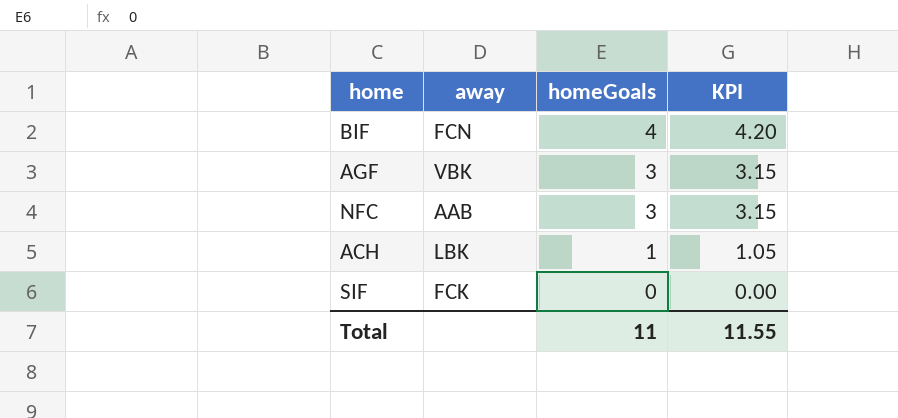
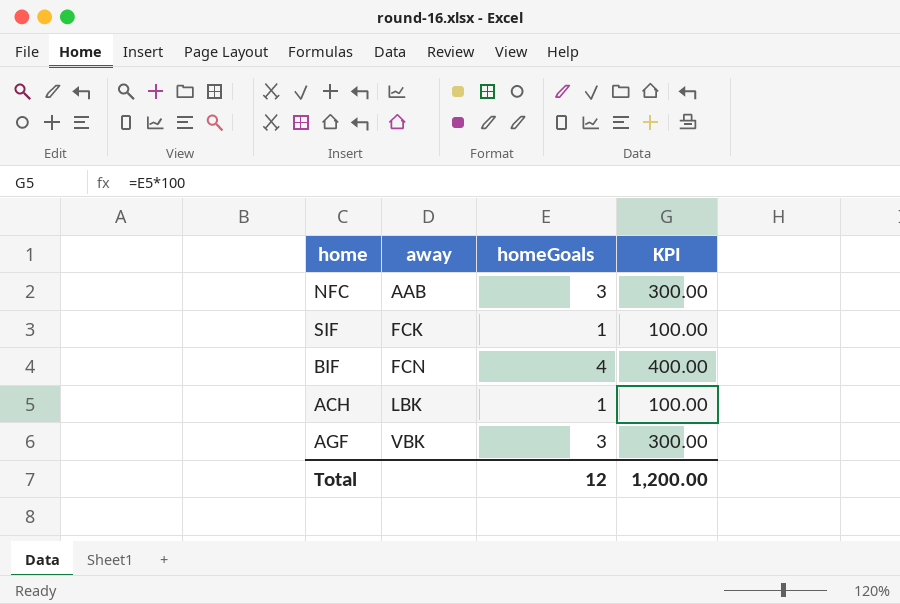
row order: homeGoals descending -> away ascending
column KPI | formula: [homeGoals] * 1.05 -> [homeGoals] * 100
SIF | homeGoals: 0 -> 1
Total | homeGoals: 11 -> 12
Total | KPI: 11.55 -> 1,200.00

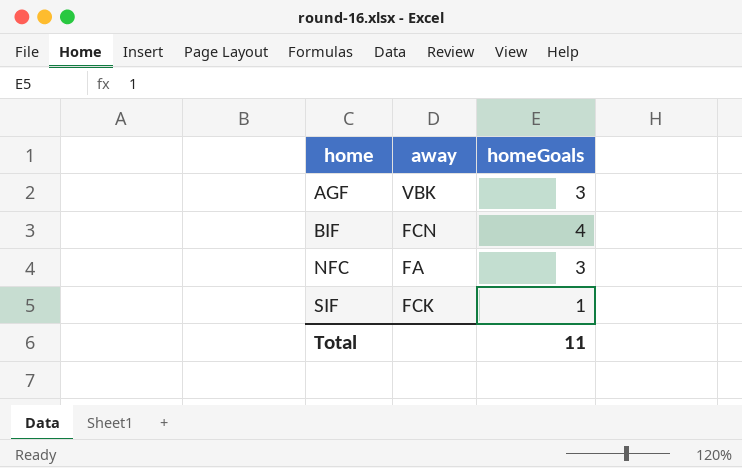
row order: away ascending -> home ascending
column KPI | formula: [homeGoals] * 100 -> none
row ACH: LBK | 1 | 100.00 -> none
NFC | away: AAB -> FA
Total | homeGoals: 12 -> 11

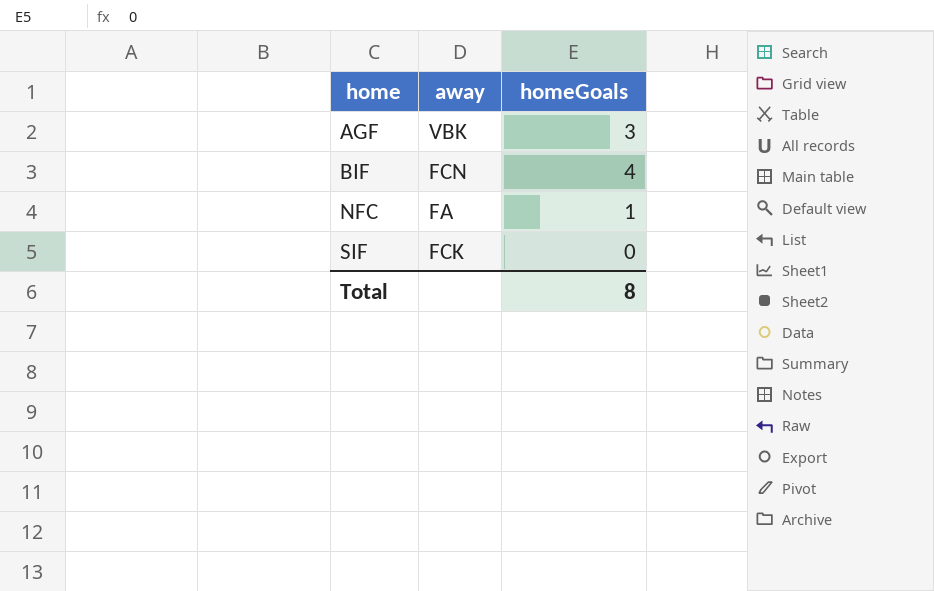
NFC | homeGoals: 3 -> 1
SIF | homeGoals: 1 -> 0
Total | homeGoals: 11 -> 8

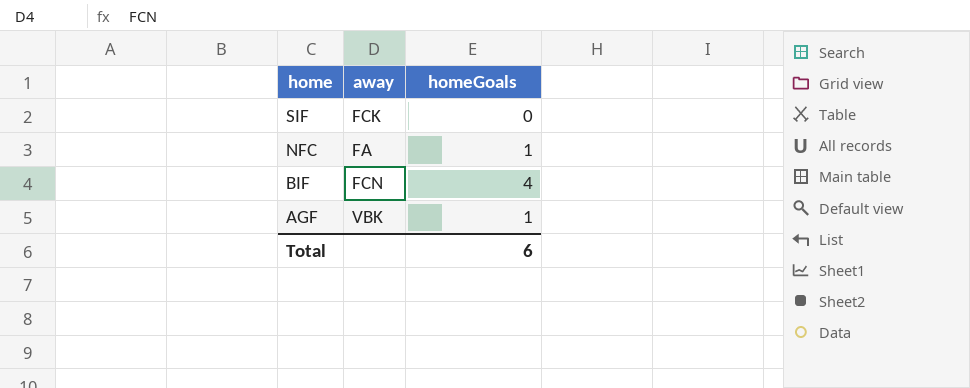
row order: home ascending -> home descending
AGF | homeGoals: 3 -> 1
Total | homeGoals: 8 -> 6

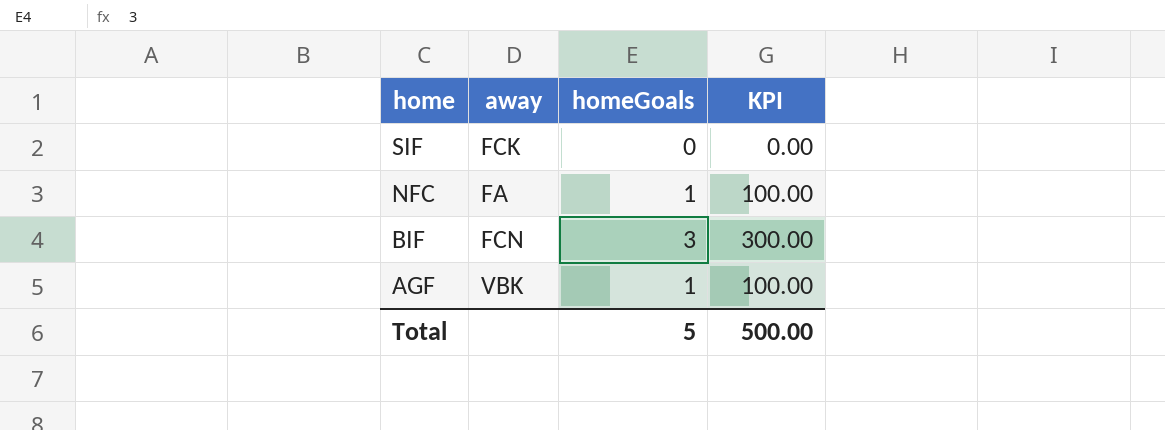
column KPI | formula: none -> [homeGoals] * 100
BIF | homeGoals: 4 -> 3
Total | homeGoals: 6 -> 5

